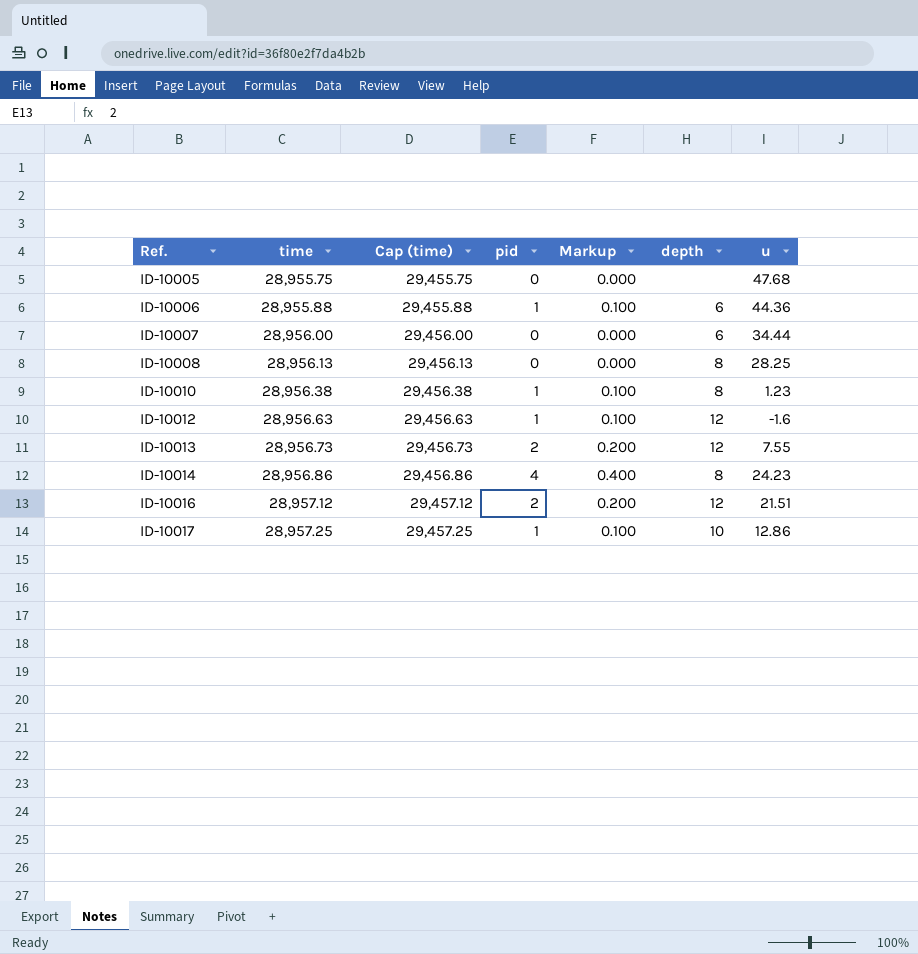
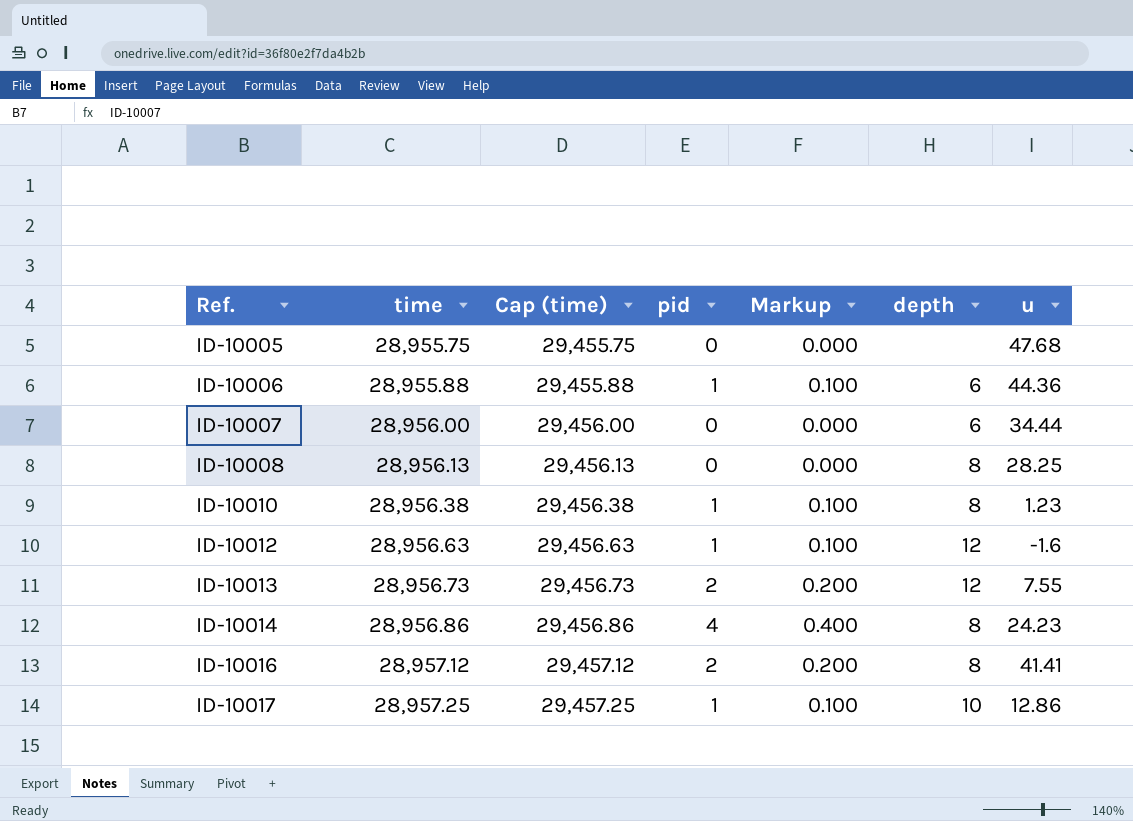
ID-10016 | depth: 12 -> 8
ID-10016 | u: 21.51 -> 41.41

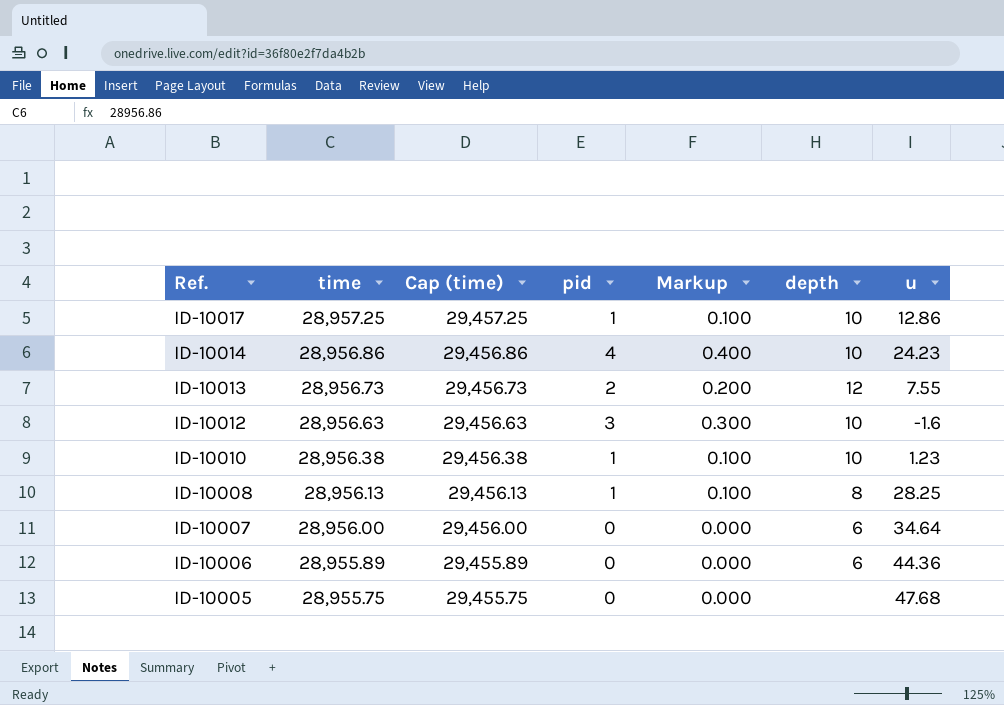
row order: Ref. ascending -> Ref. descending
row ID-10016: 28,957.12 | 29,457.12 | 2 | 0.200 | 8 | 41.41 -> none
ID-10014 | depth: 8 -> 10
ID-10012 | pid: 1 -> 3
ID-10012 | Markup: 0.100 -> 0.300
ID-10012 | depth: 12 -> 10
ID-10010 | depth: 8 -> 10
ID-10008 | pid: 0 -> 1
ID-10008 | Markup: 0.000 -> 0.100
ID-10007 | u: 34.44 -> 34.64
ID-10006 | time: 28,955.88 -> 28,955.89
ID-10006 | Cap (time): 29,455.88 -> 29,455.89
ID-10006 | pid: 1 -> 0
ID-10006 | Markup: 0.100 -> 0.000

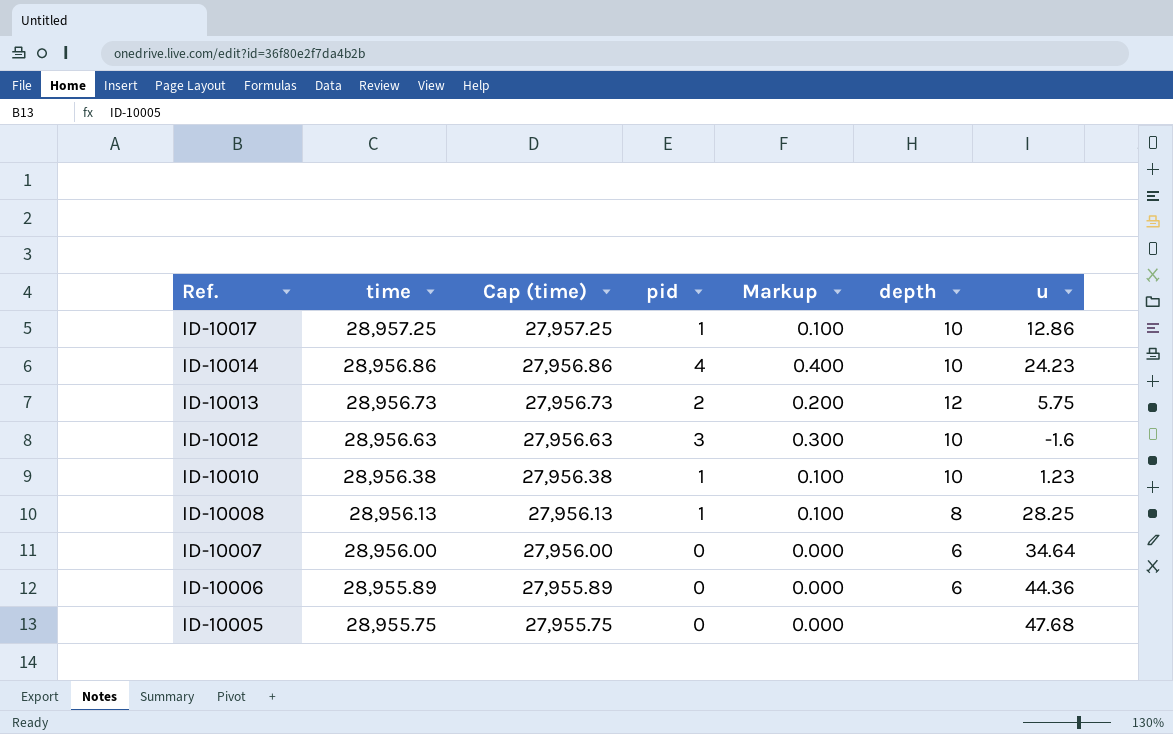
column Cap (time) | formula: [time] + 500 -> [time] - 1000
ID-10013 | u: 7.55 -> 5.75

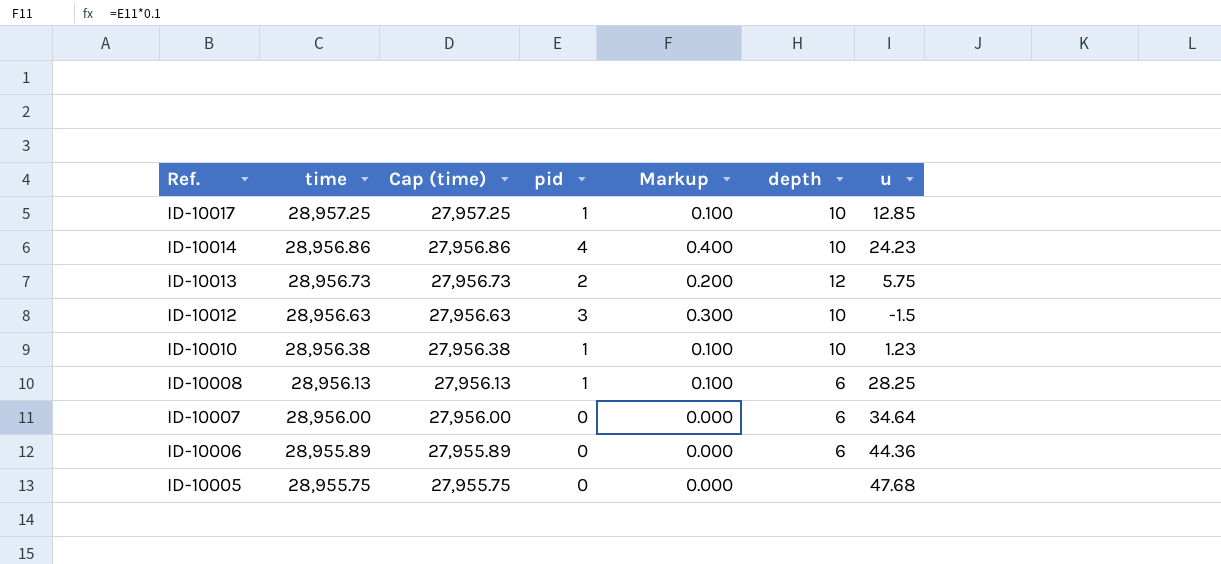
ID-10017 | u: 12.86 -> 12.85
ID-10012 | u: -1.6 -> -1.5
ID-10008 | depth: 8 -> 6

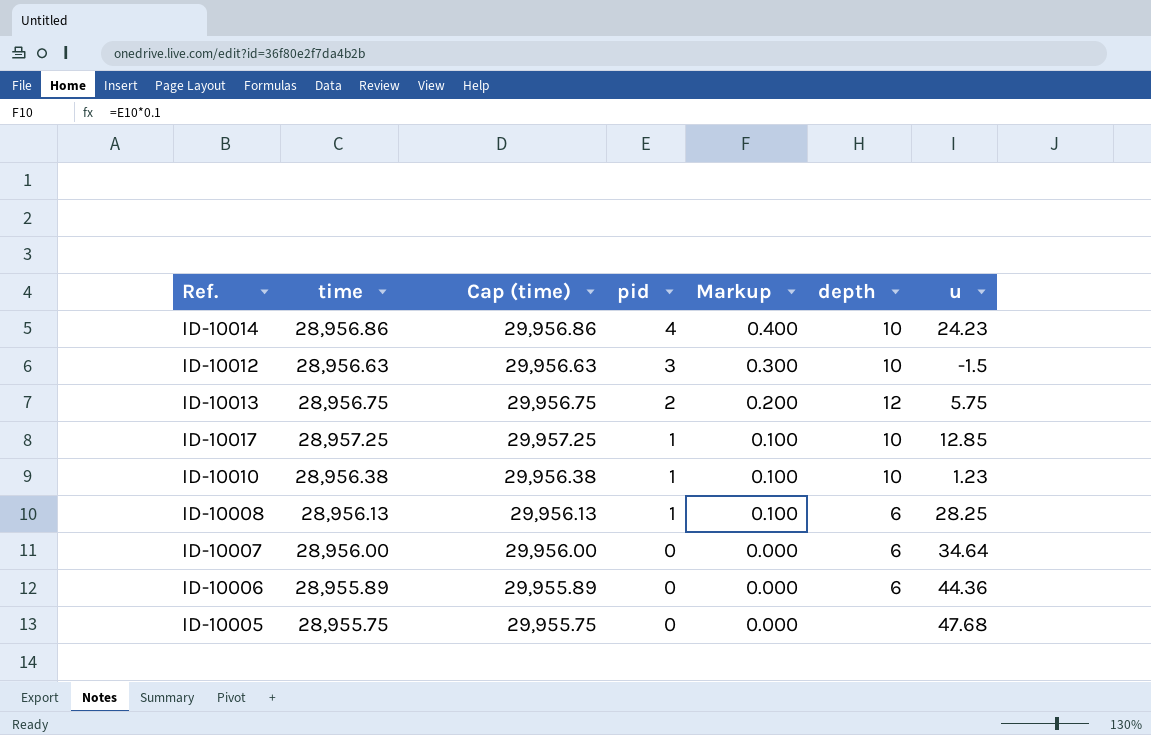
row order: Ref. descending -> pid descending
column Cap (time) | formula: [time] - 1000 -> [time] + 1000
ID-10013 | time: 28,956.73 -> 28,956.75

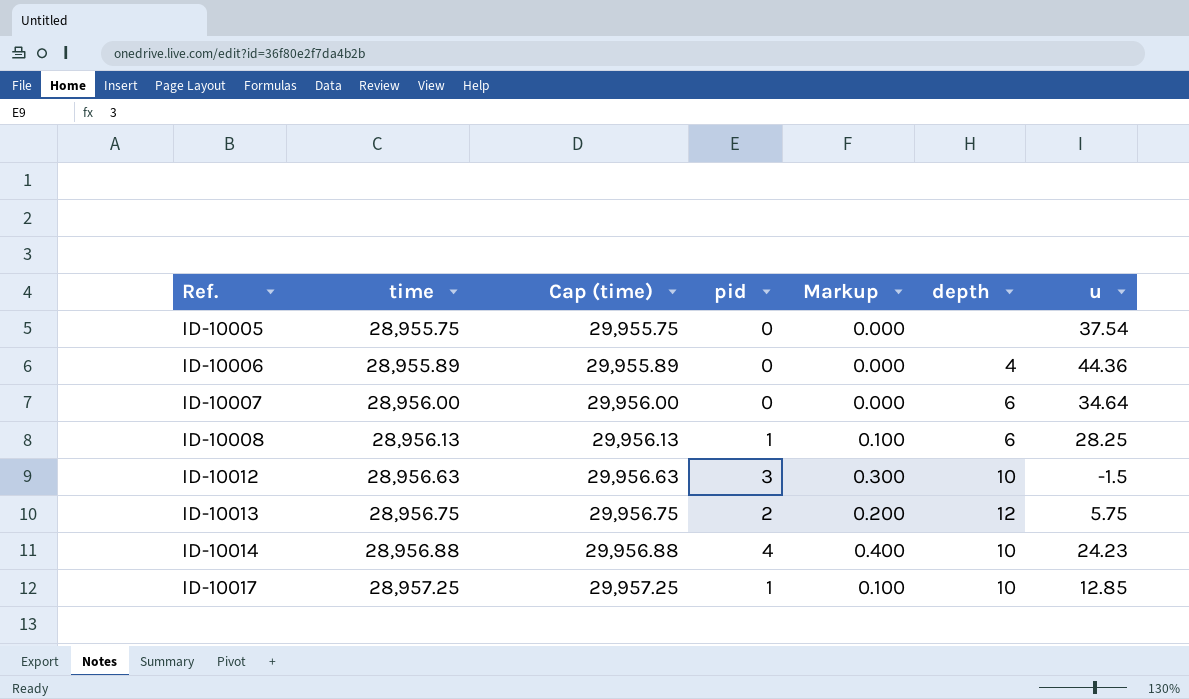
row order: pid descending -> Ref. ascending
row ID-10010: 28,956.38 | 29,956.38 | 1 | 0.100 | 10 | 1.23 -> none
ID-10005 | u: 47.68 -> 37.54
ID-10006 | depth: 6 -> 4
ID-10014 | time: 28,956.86 -> 28,956.88
ID-10014 | Cap (time): 29,956.86 -> 29,956.88

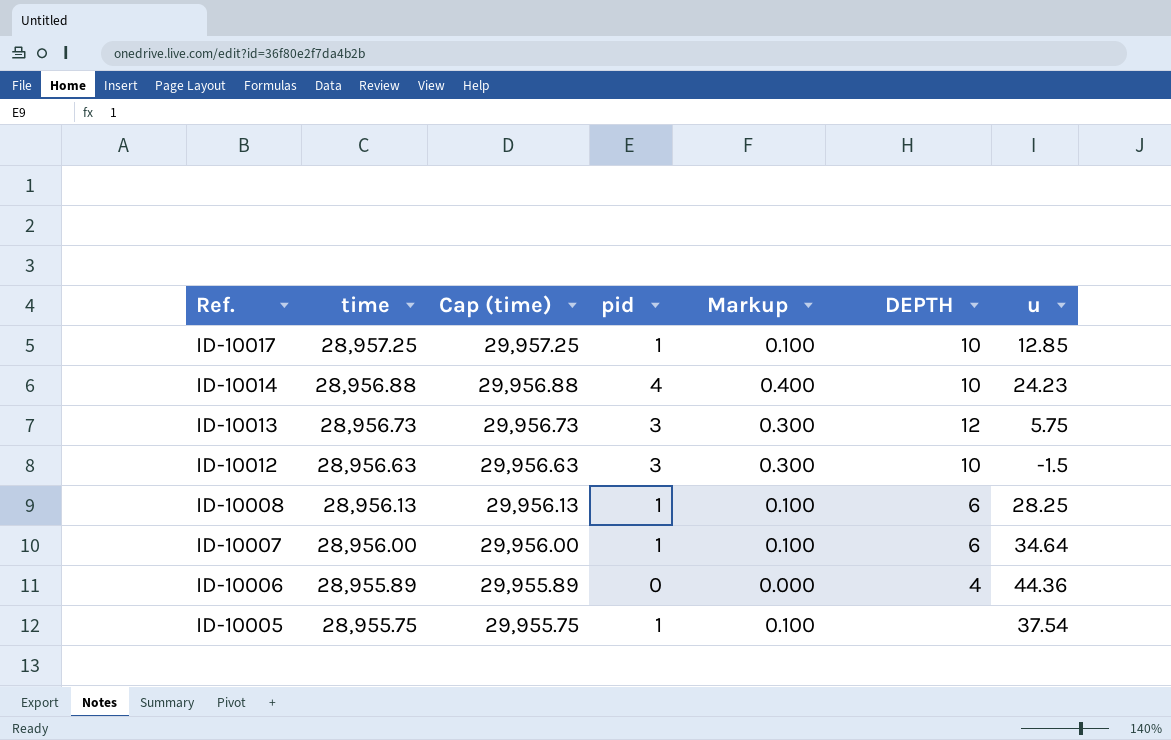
row order: Ref. ascending -> Ref. descending
column name: depth -> DEPTH
ID-10013 | time: 28,956.75 -> 28,956.73
ID-10013 | Cap (time): 29,956.75 -> 29,956.73
ID-10013 | pid: 2 -> 3
ID-10013 | Markup: 0.200 -> 0.300
ID-10007 | pid: 0 -> 1
ID-10007 | Markup: 0.000 -> 0.100
ID-10005 | pid: 0 -> 1
ID-10005 | Markup: 0.000 -> 0.100

